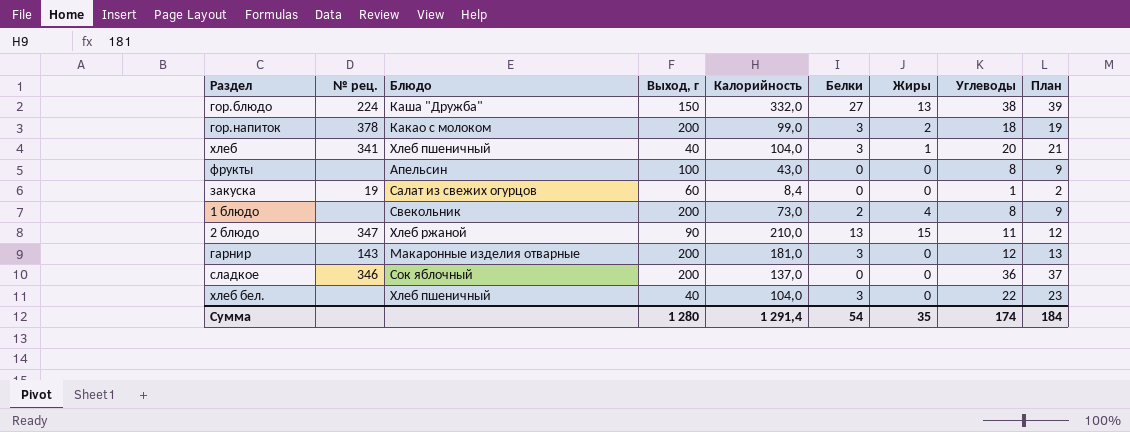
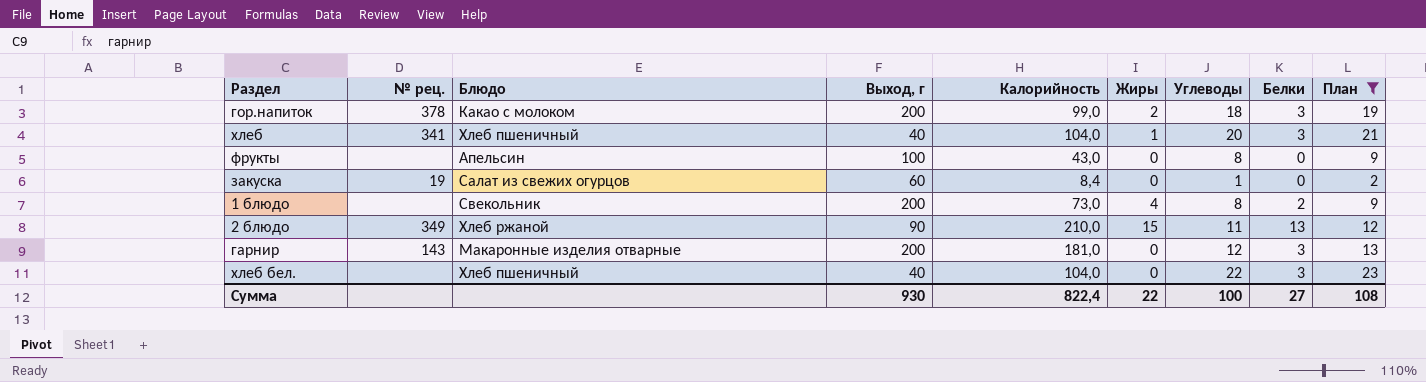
filter: none -> План <= 23
column Белки | position: 6 -> 8
2 блюдо | № рец.: 347 -> 349
Сумма | Выход, г: 1 280 -> 930
Сумма | Калорийность: 1 291,4 -> 822,4
Сумма | Жиры: 35 -> 22
Сумма | Углеводы: 174 -> 100
Сумма | Белки: 54 -> 27
Сумма | План: 184 -> 108

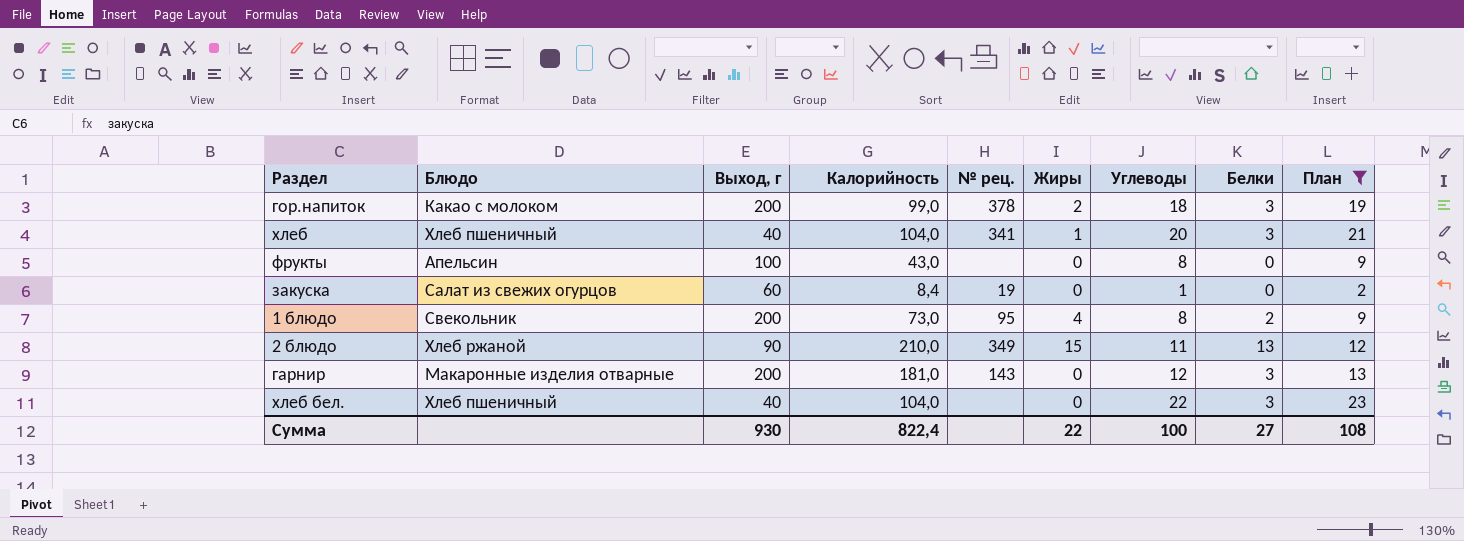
column № рец. | position: 2 -> 5
1 блюдо | № рец.: none -> 95

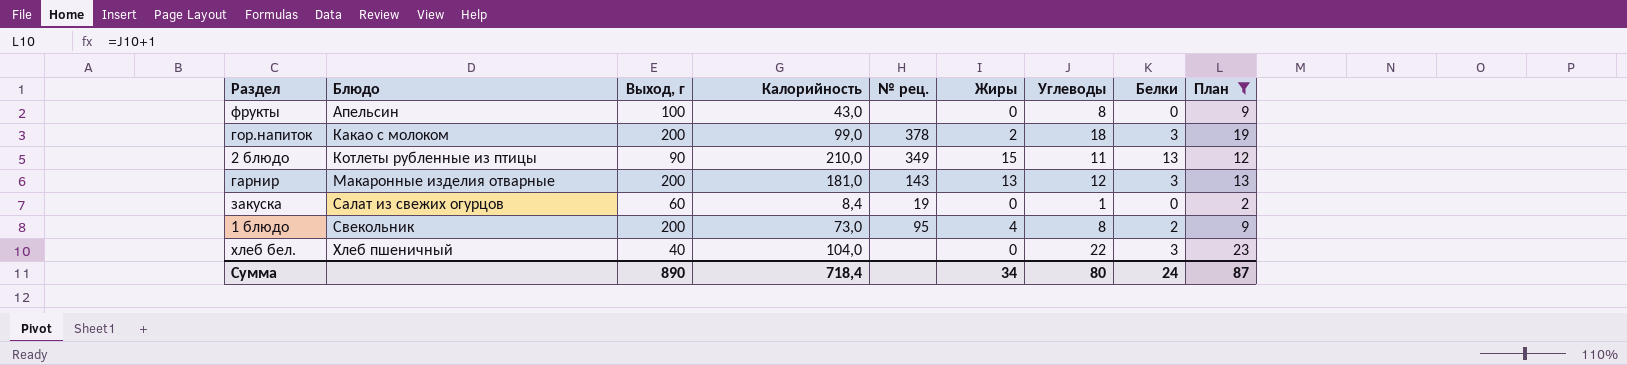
row order: none -> Блюдо ascending
row хлеб: Хлеб пшеничный | 40 | 104,0 | 341 | 1 | 20 | 3 | 21 -> none
2 блюдо | Блюдо: Хлеб ржаной -> Котлеты рубленные из птицы
гарнир | Жиры: 0 -> 13
Сумма | Выход, г: 930 -> 890
Сумма | Калорийность: 822,4 -> 718,4
Сумма | Жиры: 22 -> 34
Сумма | Углеводы: 100 -> 80
Сумма | Белки: 27 -> 24
Сумма | План: 108 -> 87

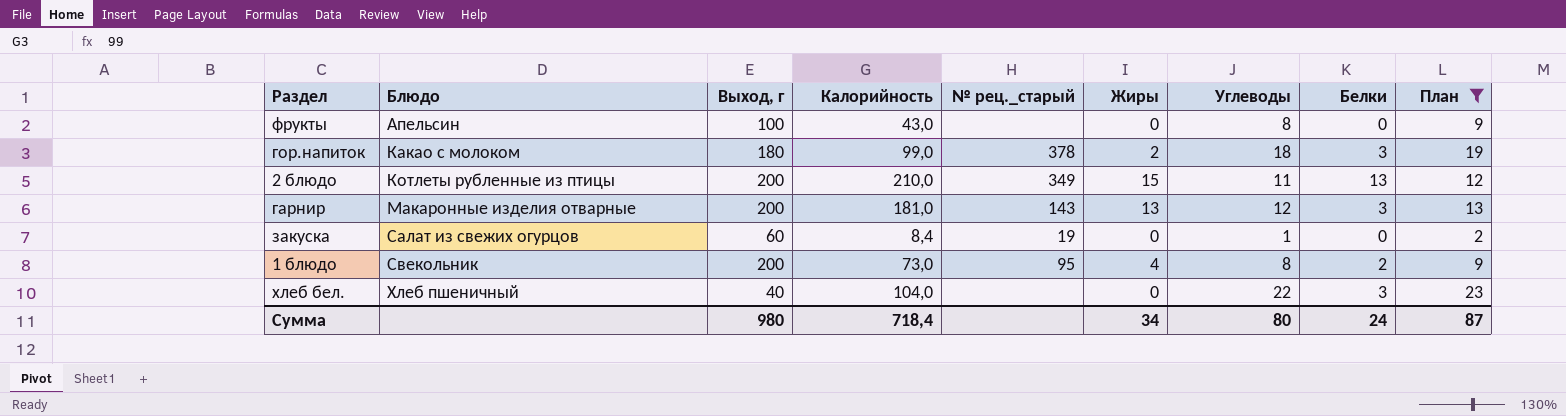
column name: № рец. -> № рец._старый
гор.напиток | Выход, г: 200 -> 180
2 блюдо | Выход, г: 90 -> 200
Сумма | Выход, г: 890 -> 980

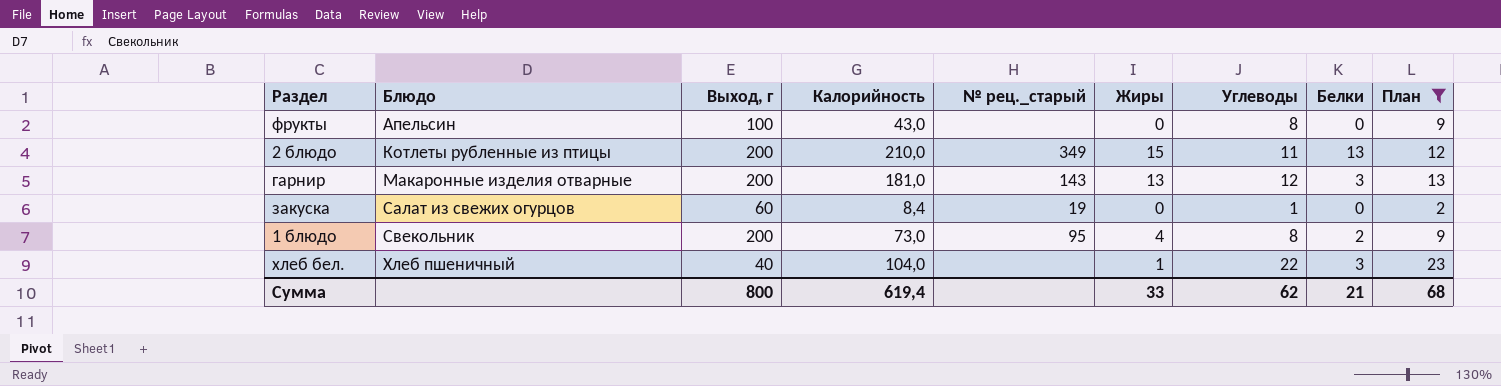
row гор.напиток: Какао с молоком | 180 | 99,0 | 378 | 2 | 18 | 3 | 19 -> none
хлеб бел. | Жиры: 0 -> 1
Сумма | Выход, г: 980 -> 800
Сумма | Калорийность: 718,4 -> 619,4
Сумма | Жиры: 34 -> 33
Сумма | Углеводы: 80 -> 62
Сумма | Белки: 24 -> 21
Сумма | План: 87 -> 68

